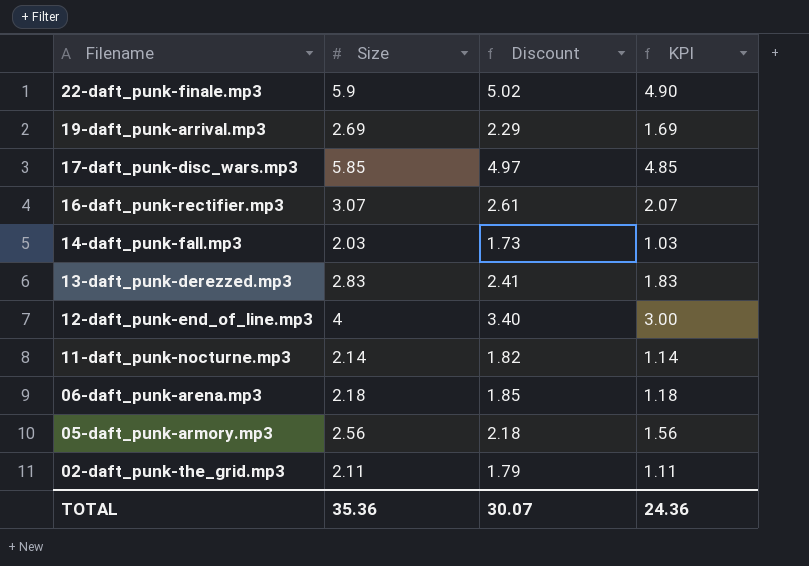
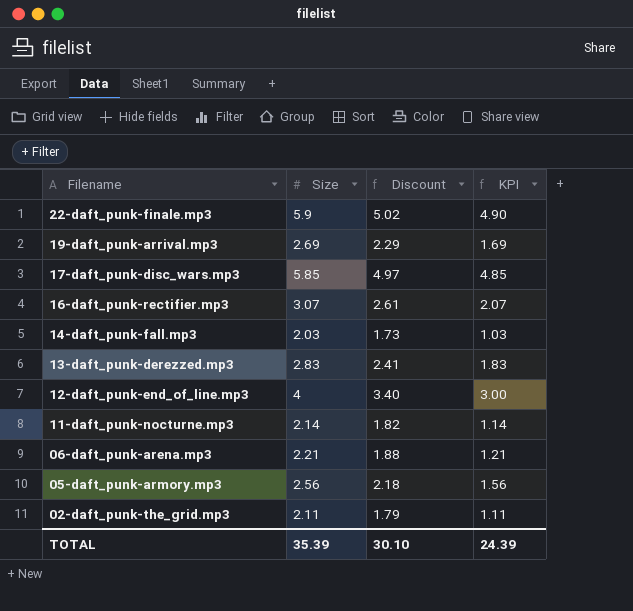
06-daft_punk-arena.mp3 | Size: 2.18 -> 2.21
06-daft_punk-arena.mp3 | Discount: 1.85 -> 1.88
06-daft_punk-arena.mp3 | KPI: 1.18 -> 1.21
TOTAL | Size: 35.36 -> 35.39
TOTAL | Discount: 30.07 -> 30.10
TOTAL | KPI: 24.36 -> 24.39

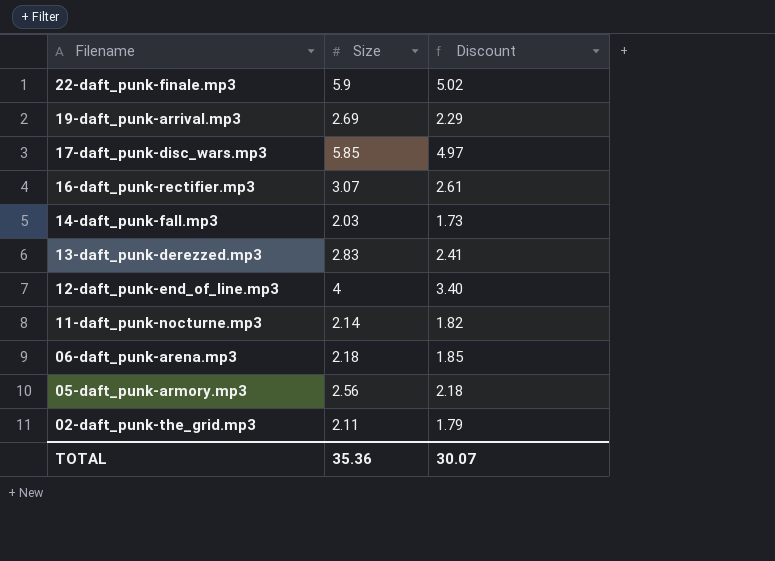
column KPI | formula: [Size] - 1 -> none
06-daft_punk-arena.mp3 | Size: 2.21 -> 2.18
06-daft_punk-arena.mp3 | Discount: 1.88 -> 1.85
TOTAL | Size: 35.39 -> 35.36
TOTAL | Discount: 30.10 -> 30.07

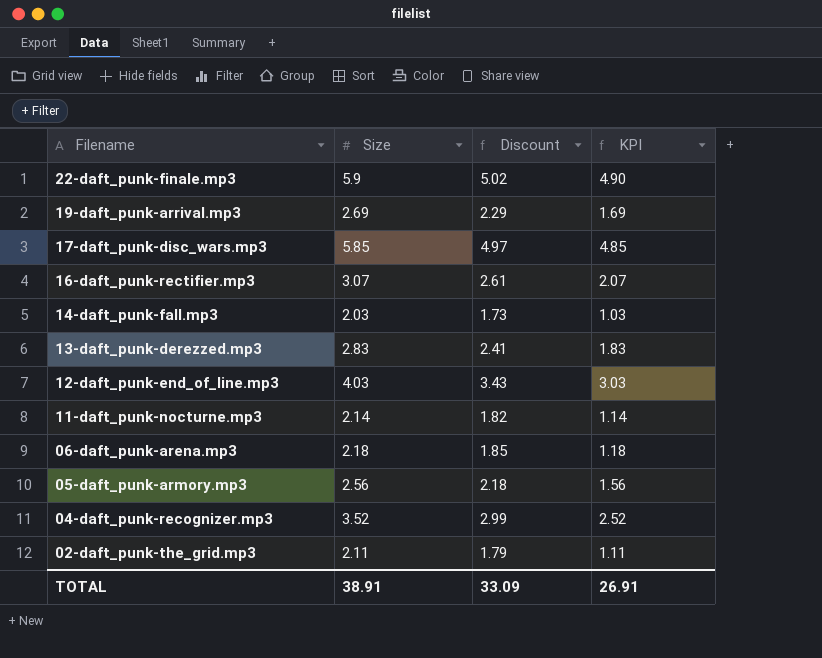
column KPI | formula: none -> [Size] - 1
12-daft_punk-end_of_line.mp3 | Size: 4 -> 4.03
12-daft_punk-end_of_line.mp3 | Discount: 3.40 -> 3.43
row 04-daft_punk-recognizer.mp3: none -> 3.52 | 2.99 | 2.52
TOTAL | Size: 35.36 -> 38.91
TOTAL | Discount: 30.07 -> 33.09

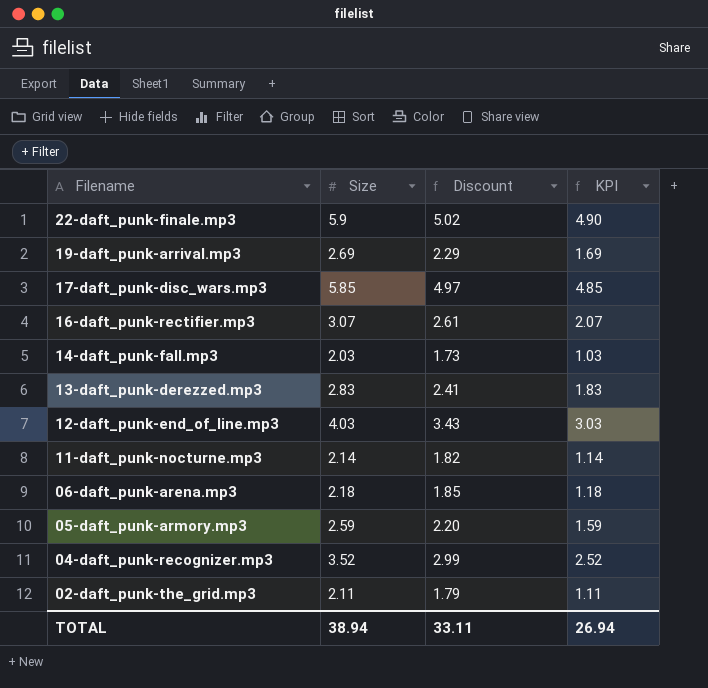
05-daft_punk-armory.mp3 | Size: 2.56 -> 2.59
05-daft_punk-armory.mp3 | Discount: 2.18 -> 2.20
05-daft_punk-armory.mp3 | KPI: 1.56 -> 1.59
TOTAL | Size: 38.91 -> 38.94
TOTAL | Discount: 33.09 -> 33.11
TOTAL | KPI: 26.91 -> 26.94

